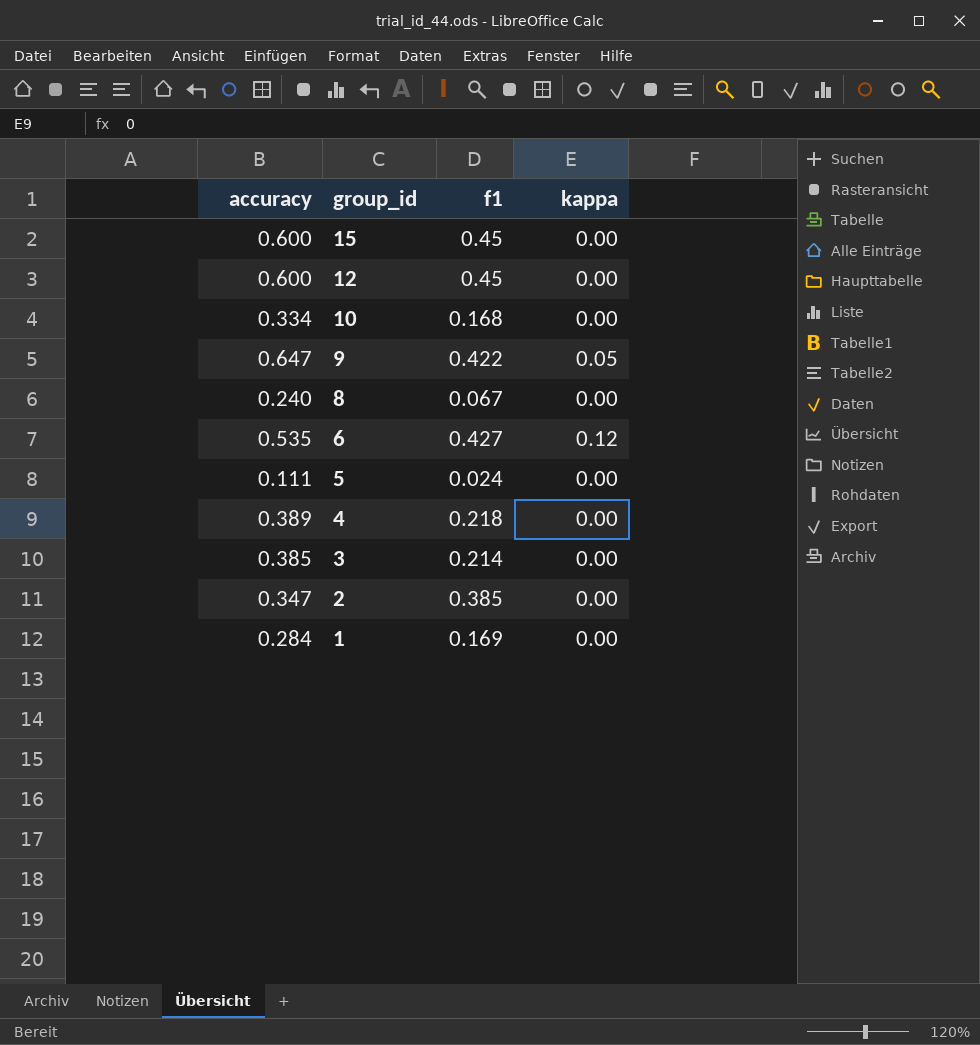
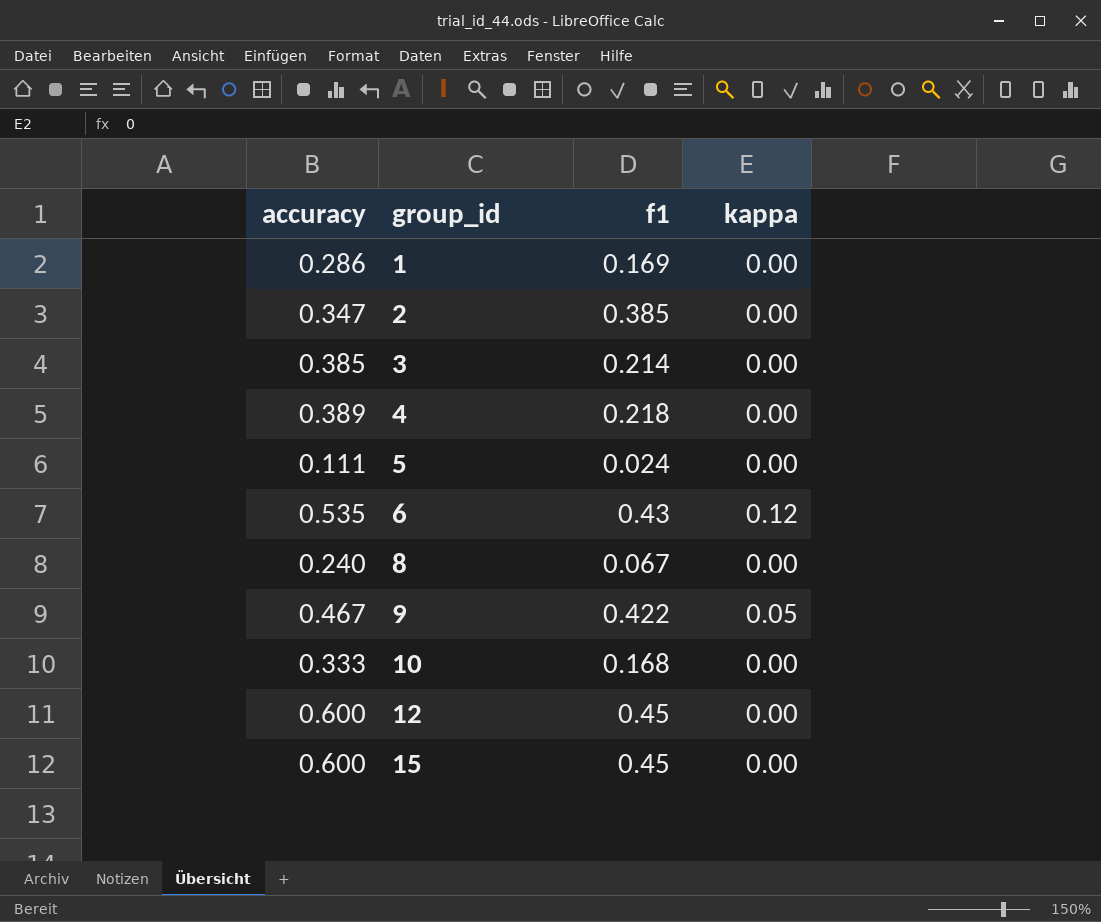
row order: group_id descending -> group_id ascending
1 | accuracy: 0.284 -> 0.286
6 | f1: 0.427 -> 0.43
9 | accuracy: 0.647 -> 0.467
10 | accuracy: 0.334 -> 0.333

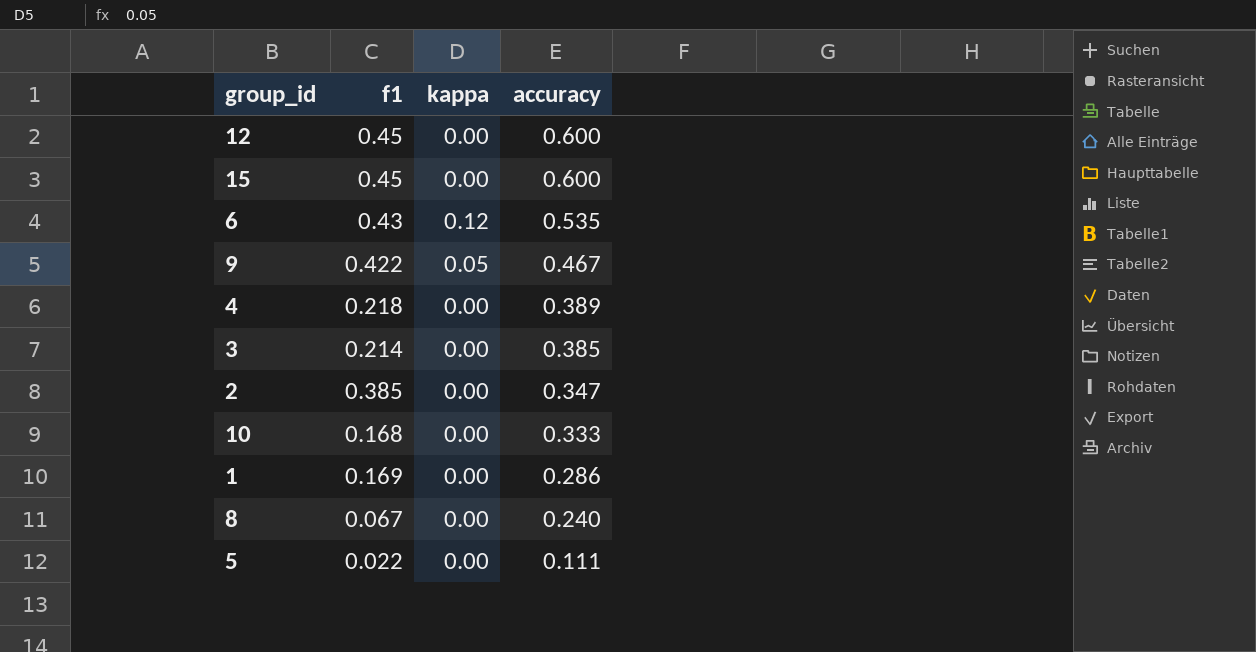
row order: group_id ascending -> accuracy descending
column accuracy | position: 1 -> 4
5 | f1: 0.024 -> 0.022

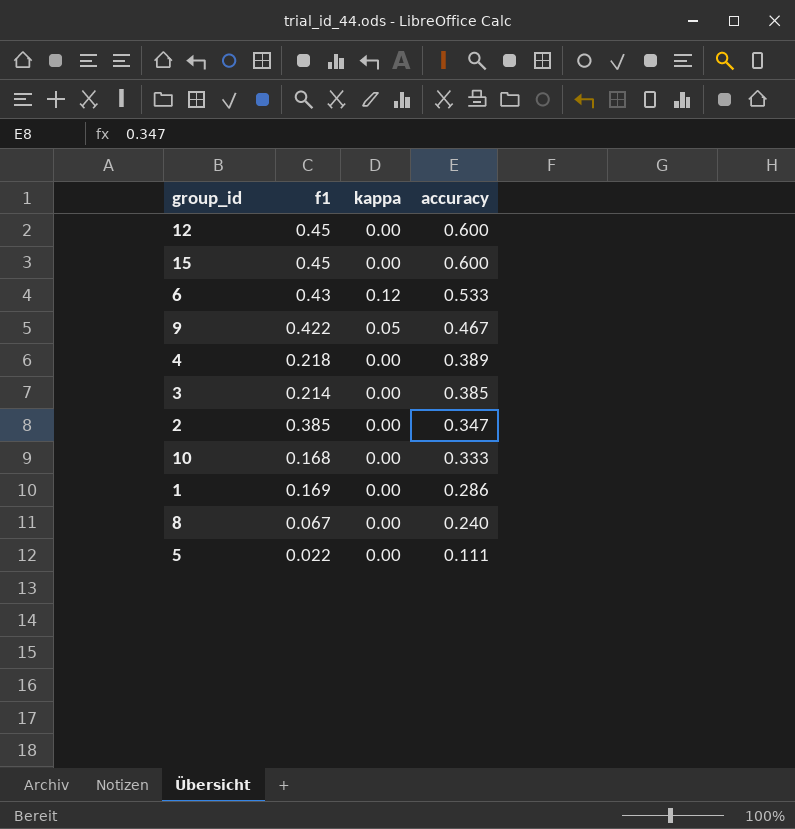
6 | accuracy: 0.535 -> 0.533

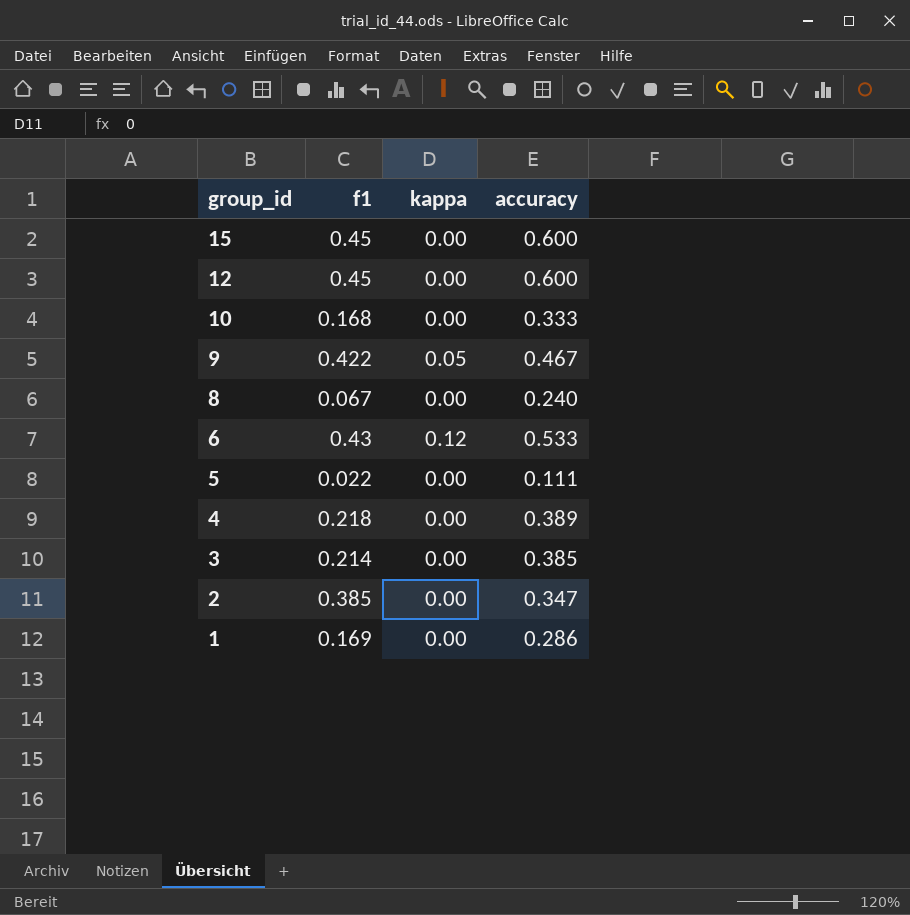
row order: accuracy descending -> group_id descending

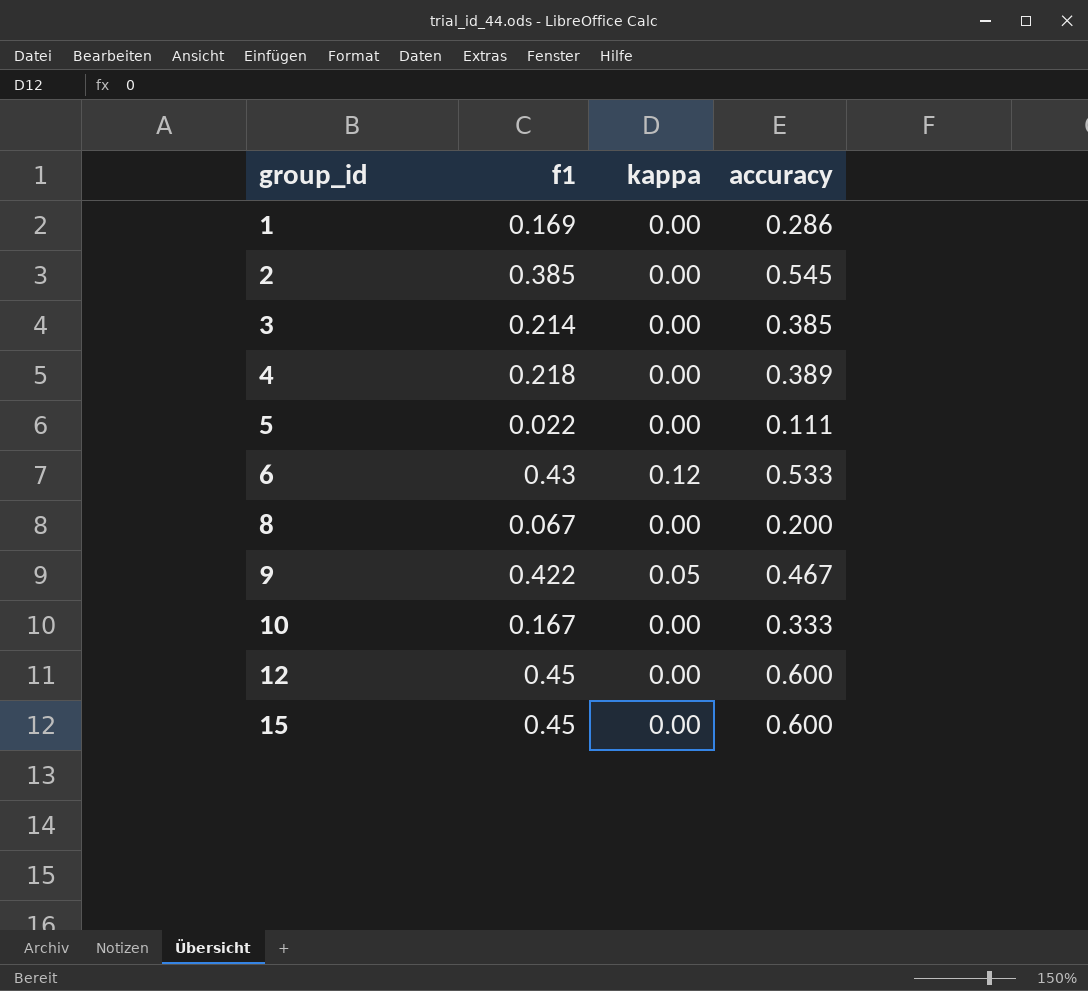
row order: group_id descending -> group_id ascending
2 | accuracy: 0.347 -> 0.545
8 | accuracy: 0.240 -> 0.200
10 | f1: 0.168 -> 0.167

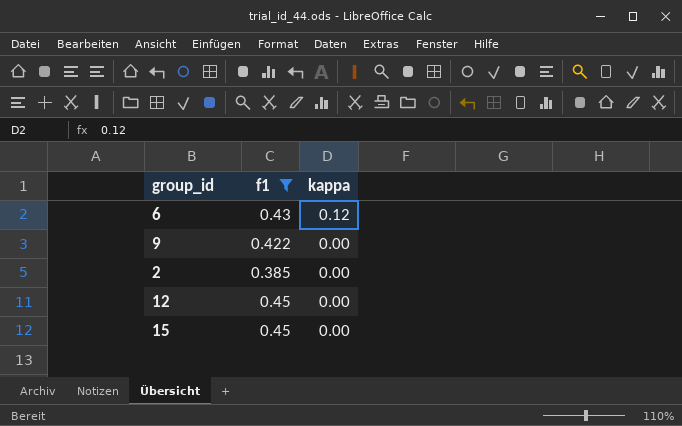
filter: none -> f1 >= 0.385
row order: group_id ascending -> kappa descending
column accuracy | position: 4 -> none
9 | kappa: 0.05 -> 0.00

